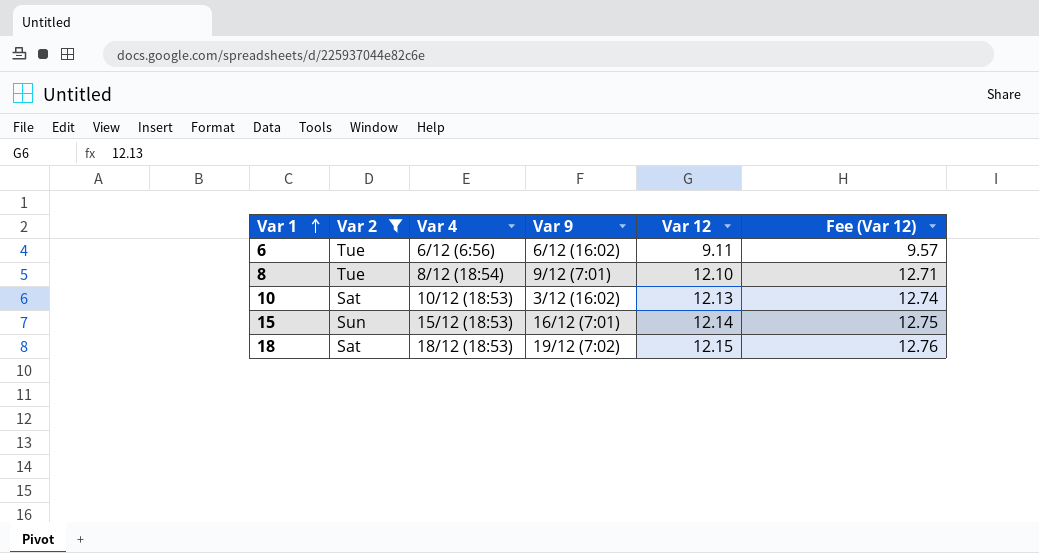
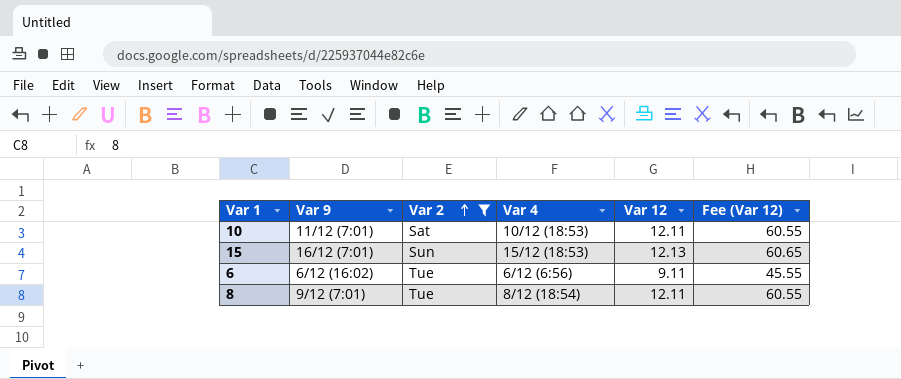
row order: Var 1 ascending -> Var 2 ascending
column Var 9 | position: 4 -> 2
column Fee (Var 12) | formula: [Var 12] * 1.05 -> [Var 12] * 5
row 18: Sat | 18/12 (18:53) | 19/12 (7:02) | 12.15 | 12.76 -> none
10 | Var 9: 3/12 (16:02) -> 11/12 (7:01)
10 | Var 12: 12.13 -> 12.11
15 | Var 12: 12.14 -> 12.13
8 | Var 12: 12.10 -> 12.11

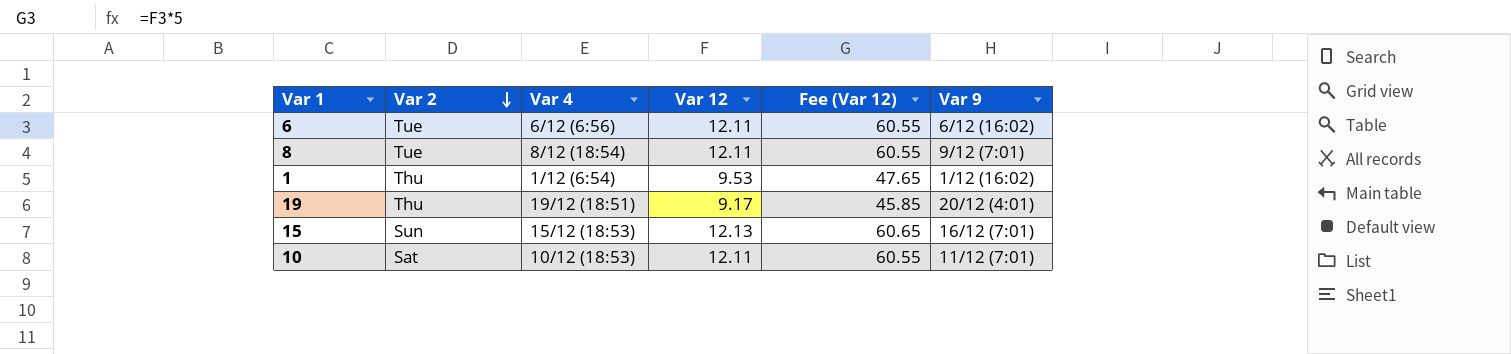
filter: Var 2 != Thu -> none
row order: Var 2 ascending -> Var 2 descending
column Var 9 | position: 2 -> 6
6 | Var 12: 9.11 -> 12.11
6 | Fee (Var 12): 45.55 -> 60.55

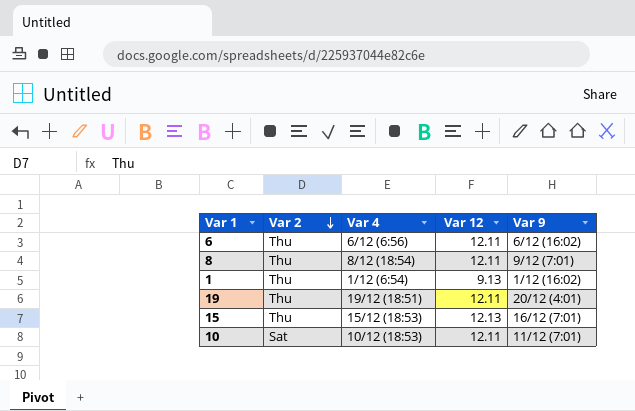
column Fee (Var 12) | formula: [Var 12] * 5 -> none
6 | Var 2: Tue -> Thu
8 | Var 2: Tue -> Thu
1 | Var 12: 9.53 -> 9.13
19 | Var 12: 9.17 -> 12.11
15 | Var 2: Sun -> Thu

